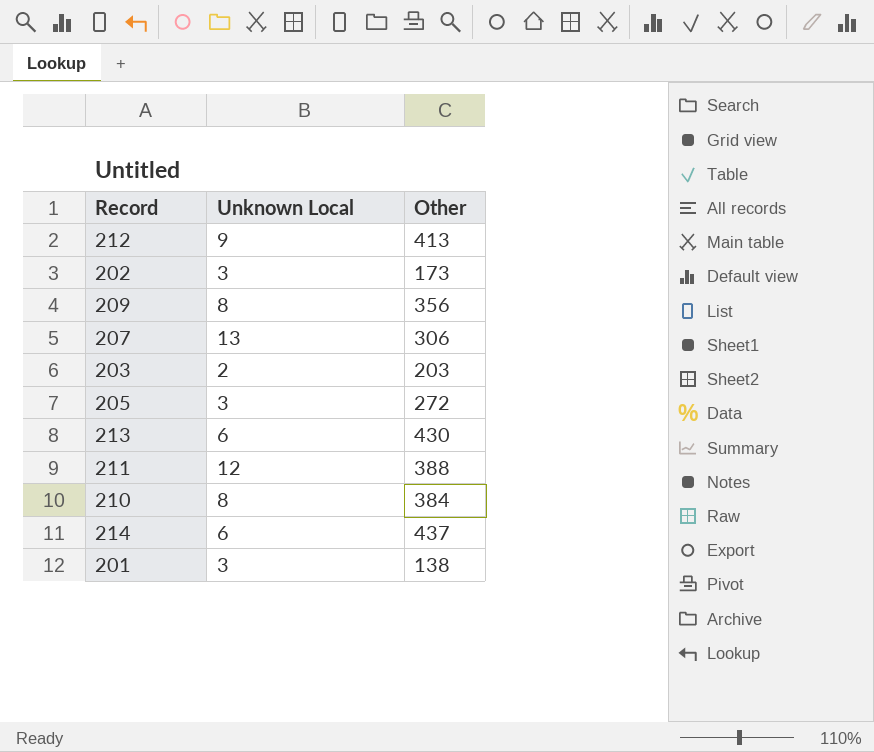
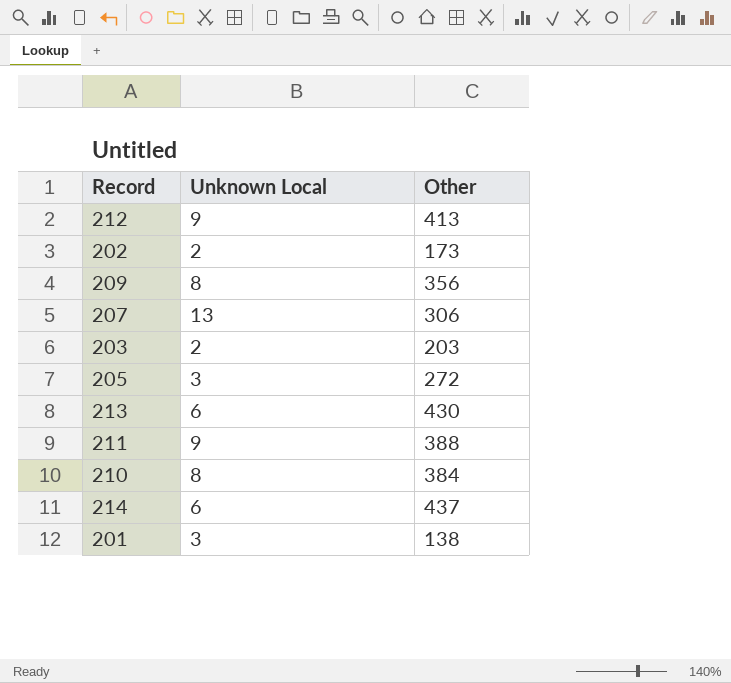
202 | Unknown Local: 3 -> 2
211 | Unknown Local: 12 -> 9

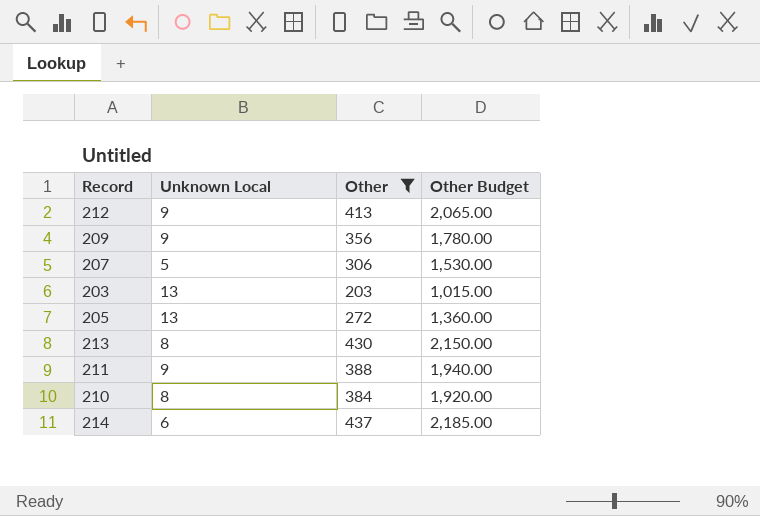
filter: none -> Other >= 203
column Other Budget | formula: none -> [Other] * 5
209 | Unknown Local: 8 -> 9
207 | Unknown Local: 13 -> 5
203 | Unknown Local: 2 -> 13
205 | Unknown Local: 3 -> 13
213 | Unknown Local: 6 -> 8

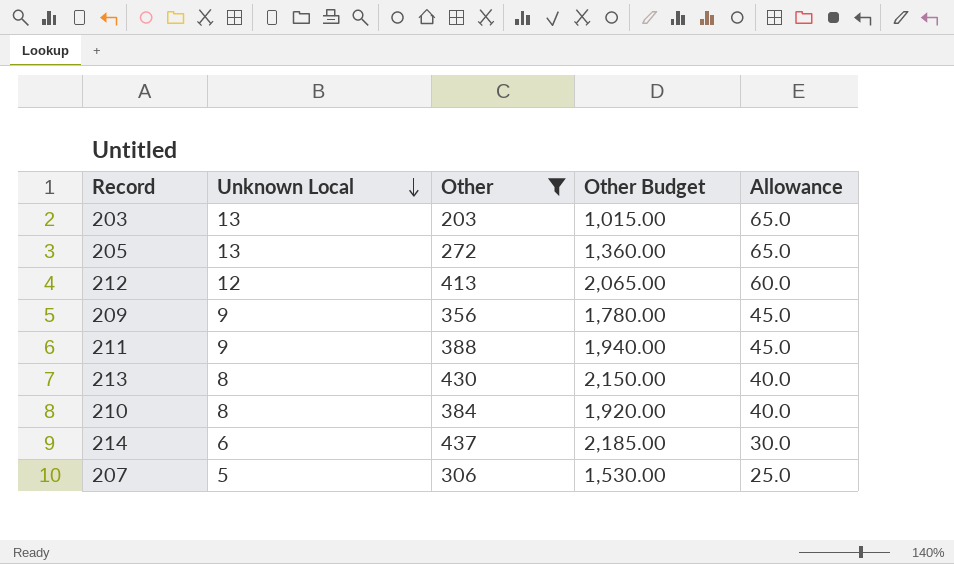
row order: none -> Unknown Local descending
column Allowance | formula: none -> [Unknown Local] * 5
212 | Unknown Local: 9 -> 12

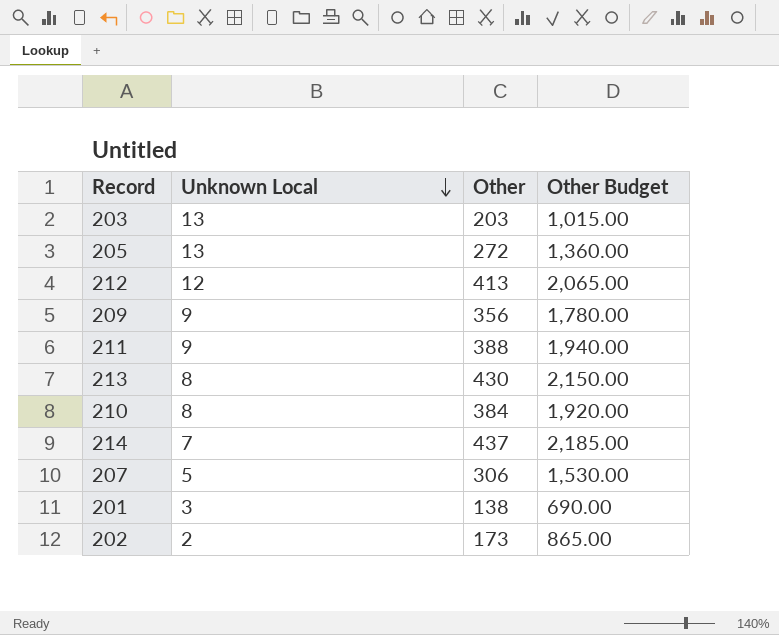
filter: Other >= 203 -> none
column Allowance | formula: [Unknown Local] * 5 -> none
214 | Unknown Local: 6 -> 7

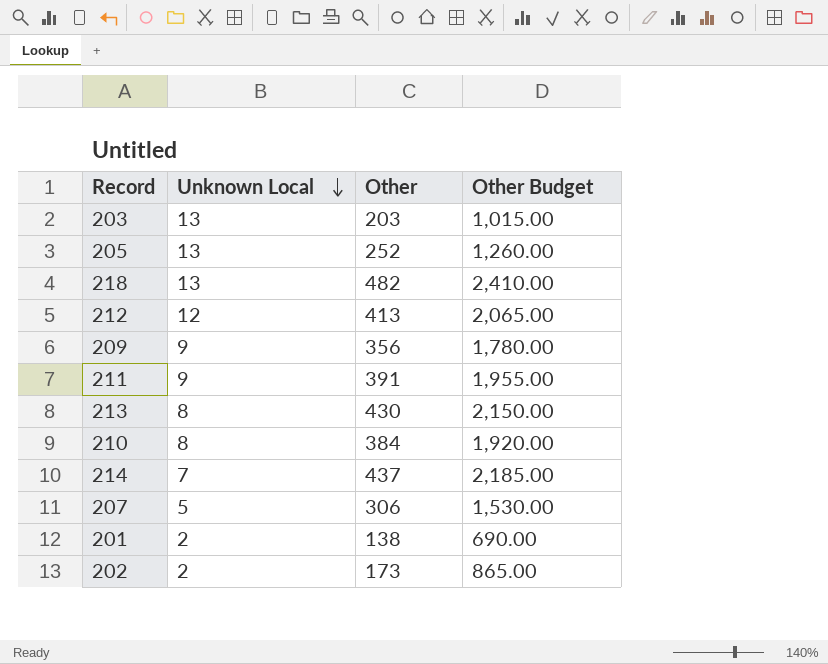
205 | Other: 272 -> 252
205 | Other Budget: 1,360.00 -> 1,260.00
row 218: none -> 13 | 482 | 2,410.00
211 | Other: 388 -> 391
211 | Other Budget: 1,940.00 -> 1,955.00
201 | Unknown Local: 3 -> 2

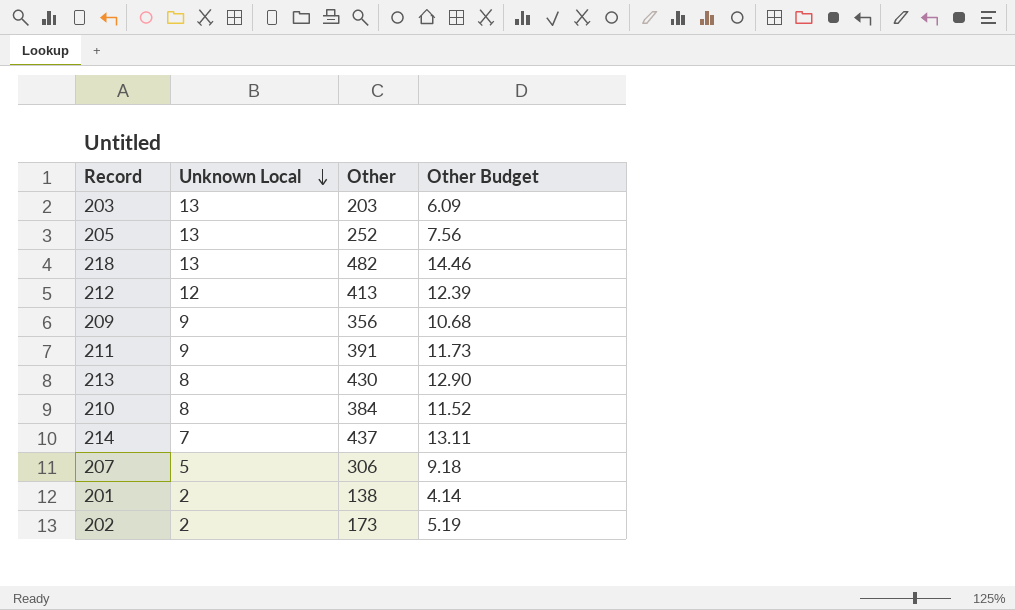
column Other Budget | formula: [Other] * 5 -> [Other] * 0.03

